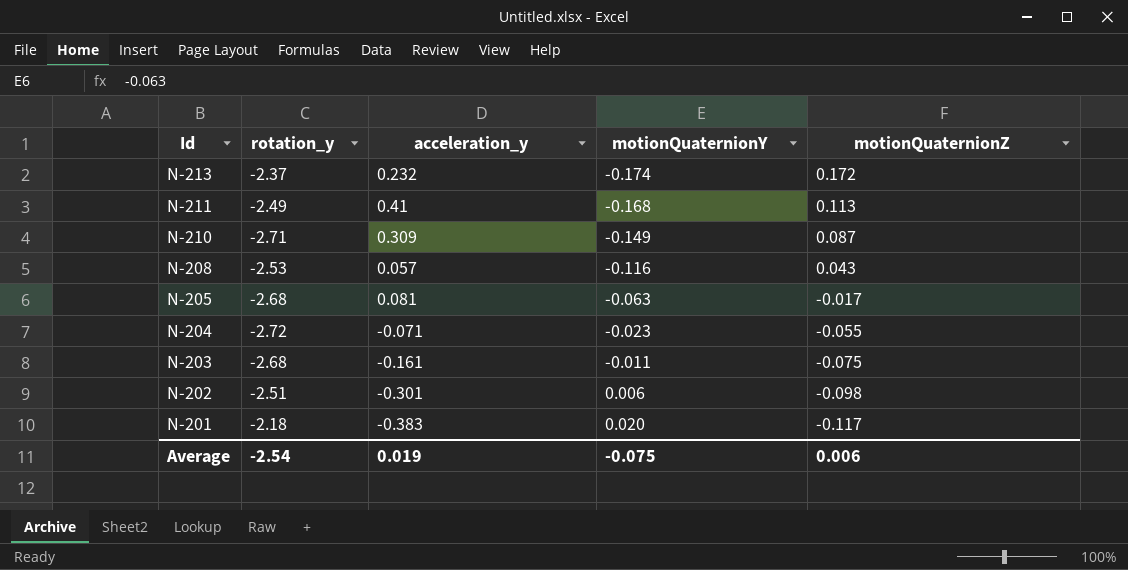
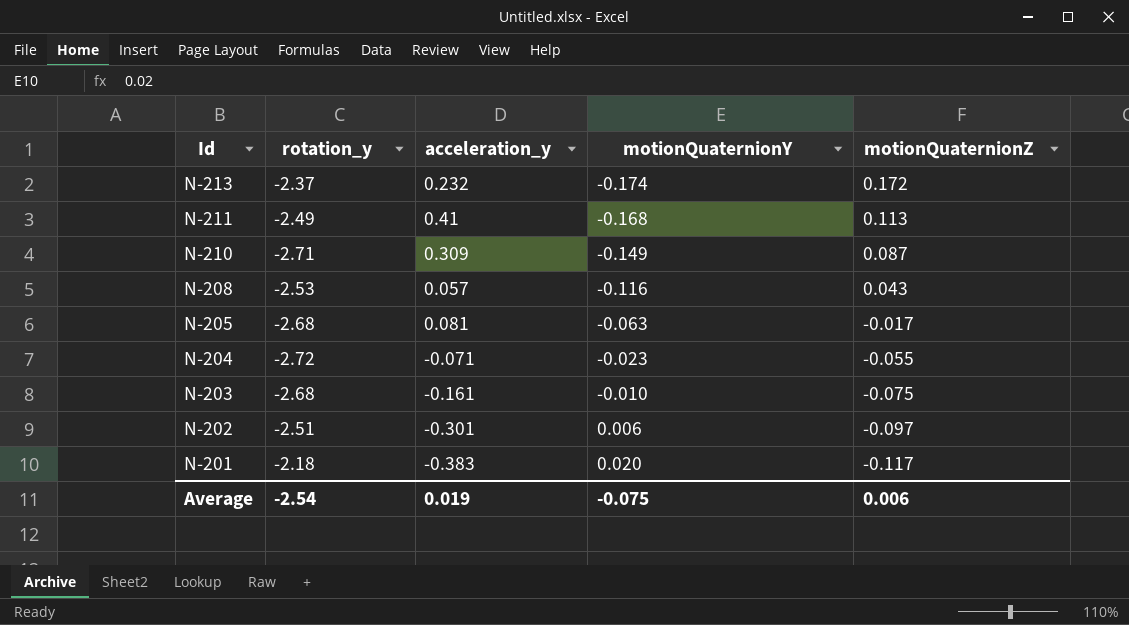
N-203 | motionQuaternionY: -0.011 -> -0.010
N-202 | motionQuaternionZ: -0.098 -> -0.097

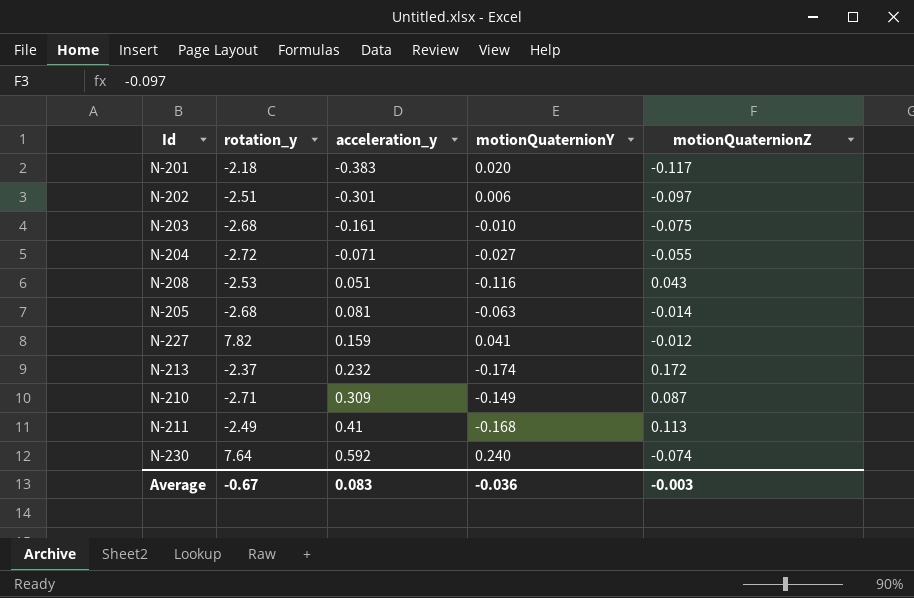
row order: Id descending -> acceleration_y ascending
N-204 | motionQuaternionY: -0.023 -> -0.027
N-208 | acceleration_y: 0.057 -> 0.051
N-205 | motionQuaternionZ: -0.017 -> -0.014
row N-227: none -> 7.82 | 0.159 | 0.041 | -0.012
row N-230: none -> 7.64 | 0.592 | 0.240 | -0.074
Average | rotation_y: -2.54 -> -0.67
Average | acceleration_y: 0.019 -> 0.083
Average | motionQuaternionY: -0.075 -> -0.036
Average | motionQuaternionZ: 0.006 -> -0.003

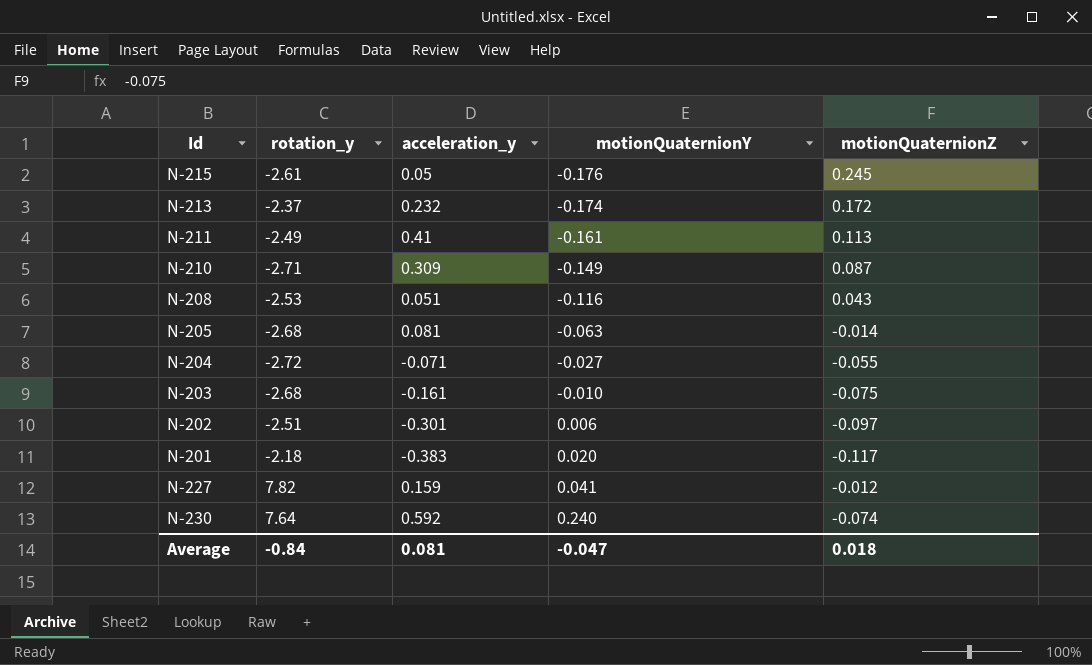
row order: acceleration_y ascending -> motionQuaternionY ascending
row N-215: none -> -2.61 | 0.05 | -0.176 | 0.245
N-211 | motionQuaternionY: -0.168 -> -0.161
Average | rotation_y: -0.67 -> -0.84
Average | acceleration_y: 0.083 -> 0.081
Average | motionQuaternionY: -0.036 -> -0.047
Average | motionQuaternionZ: -0.003 -> 0.018

